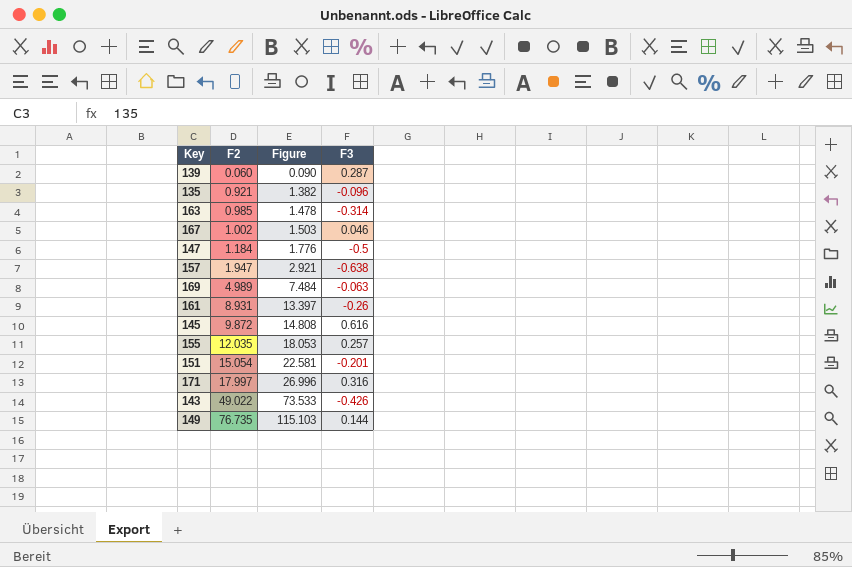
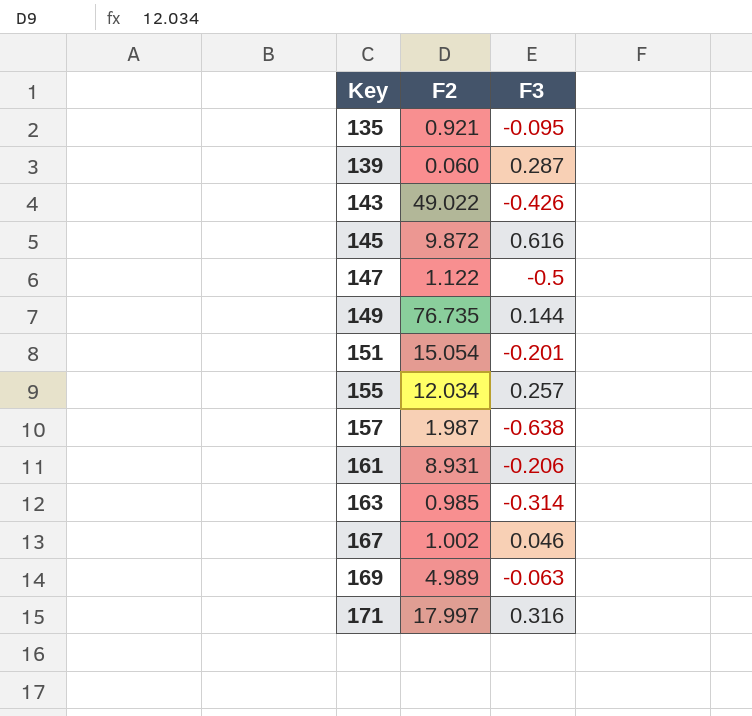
row order: F2 ascending -> Key ascending
column Figure | formula: [F2] * 1.5 -> none
135 | F3: -0.096 -> -0.095
147 | F2: 1.184 -> 1.122
155 | F2: 12.035 -> 12.034
157 | F2: 1.947 -> 1.987
161 | F3: -0.26 -> -0.206

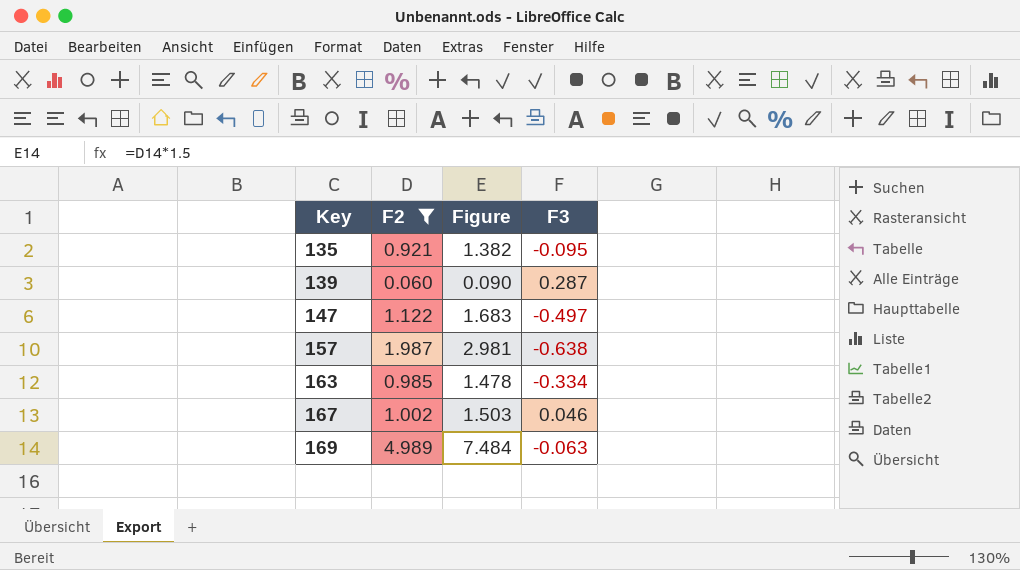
filter: none -> F2 <= 4.989
column Figure | formula: none -> [F2] * 1.5
147 | F3: -0.5 -> -0.497
163 | F3: -0.314 -> -0.334

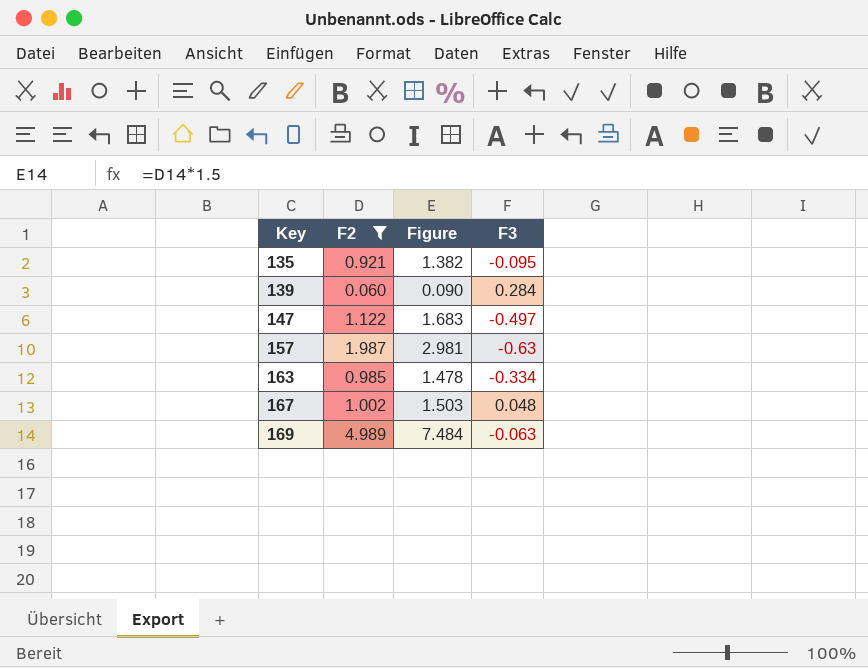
139 | F3: 0.287 -> 0.284
157 | F3: -0.638 -> -0.63
167 | F3: 0.046 -> 0.048

